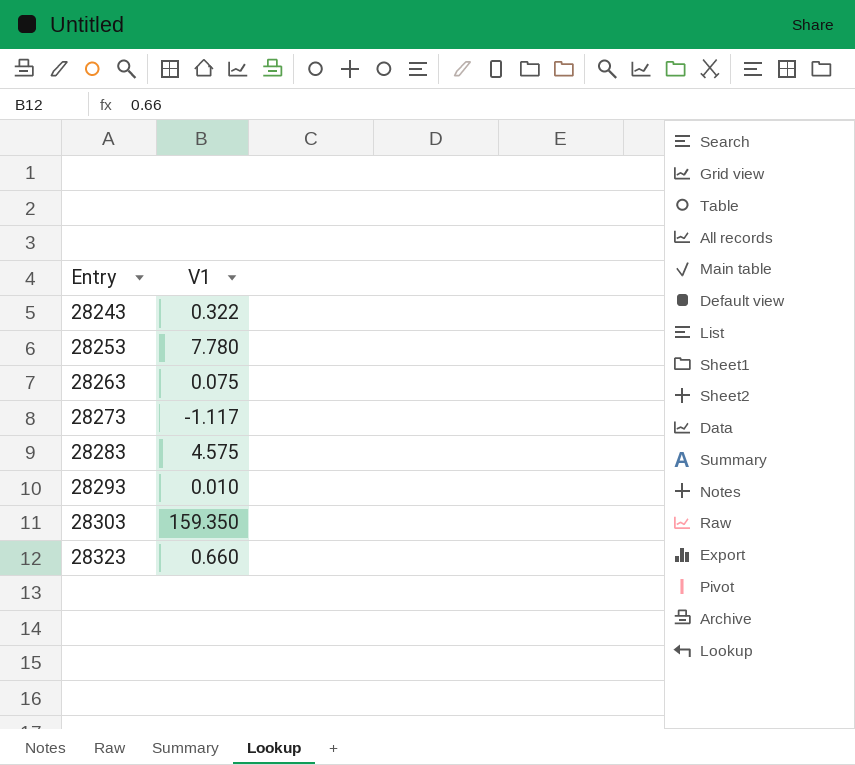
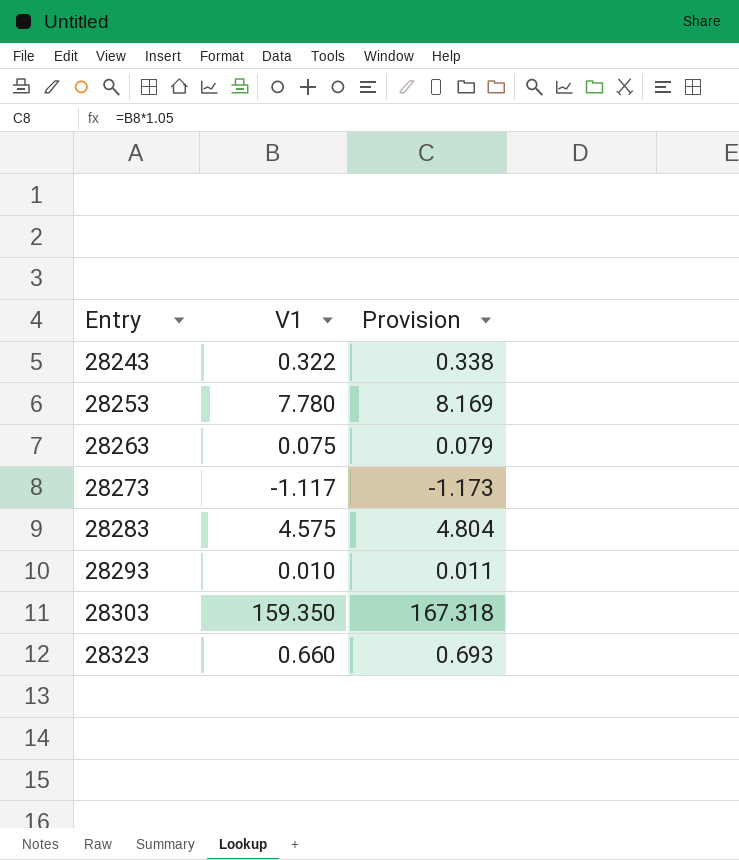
column Provision | formula: none -> [V1] * 1.05

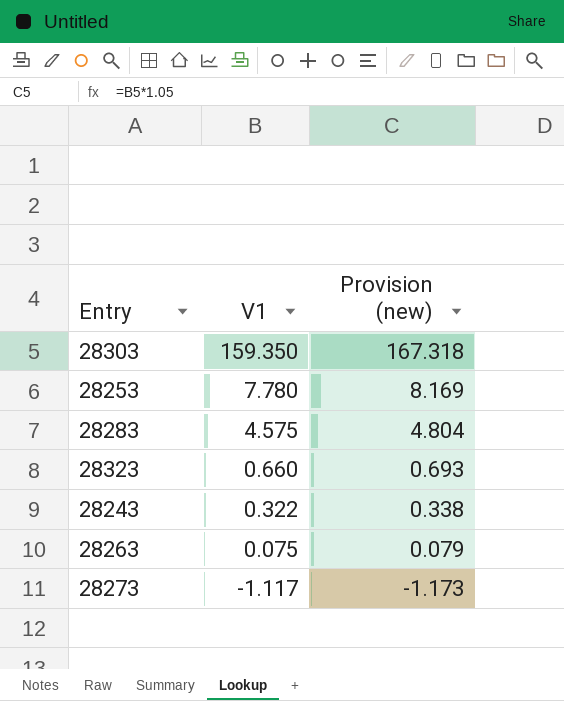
row order: Entry ascending -> V1 descending
column name: Provision -> Provision (new)
row 28293: 0.010 | 0.011 -> none

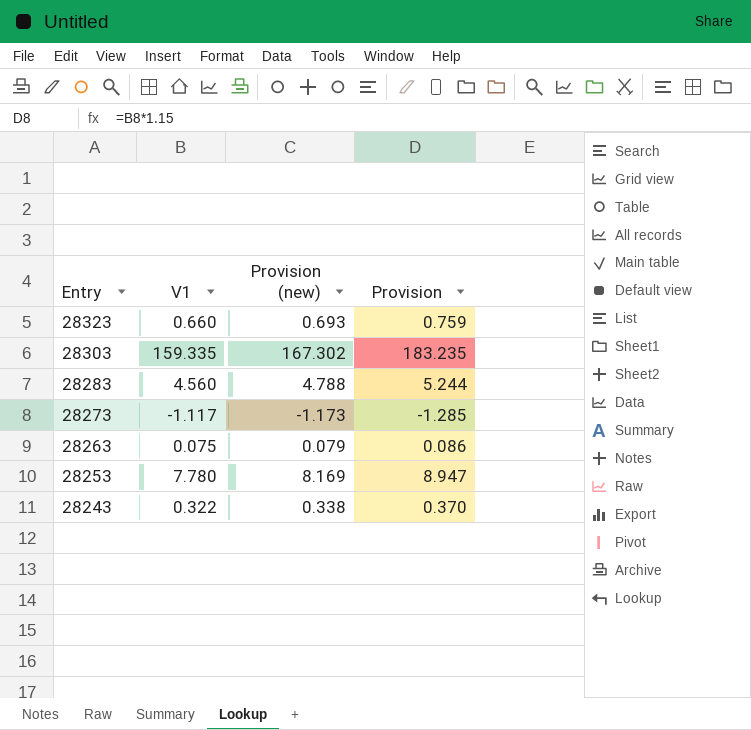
row order: V1 descending -> Entry descending
column Provision | formula: none -> [V1] * 1.15
28303 | V1: 159.350 -> 159.335
28303 | Provision (new): 167.318 -> 167.302
28283 | V1: 4.575 -> 4.560
28283 | Provision (new): 4.804 -> 4.788

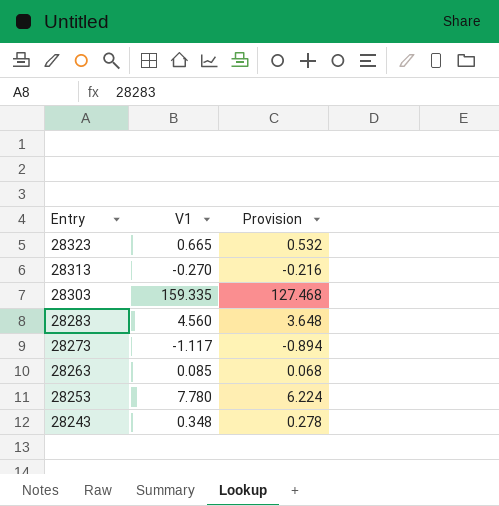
column Provision (new) | formula: [V1] * 1.05 -> none
column Provision | formula: [V1] * 1.15 -> [V1] * 0.8
28323 | V1: 0.660 -> 0.665
row 28313: none -> -0.270 | -0.216
28263 | V1: 0.075 -> 0.085
28243 | V1: 0.322 -> 0.348

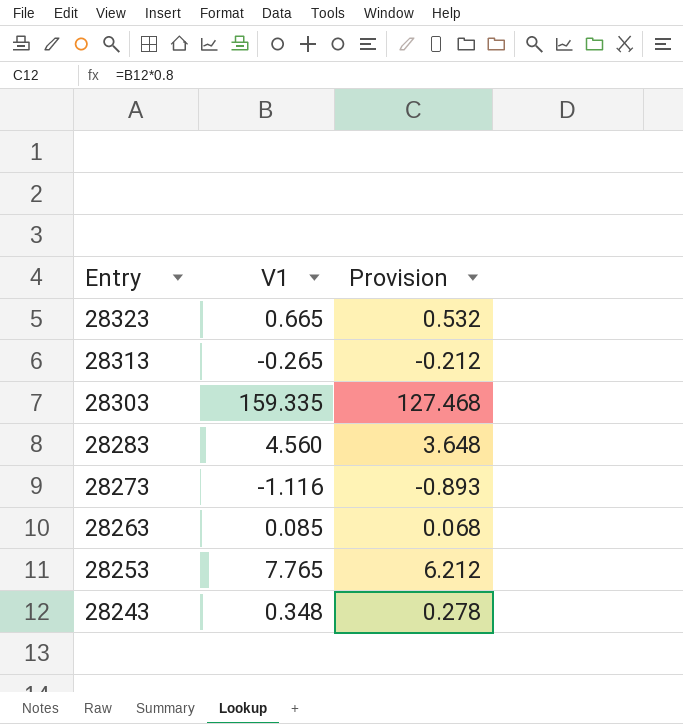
28313 | V1: -0.270 -> -0.265
28313 | Provision: -0.216 -> -0.212
28273 | V1: -1.117 -> -1.116
28273 | Provision: -0.894 -> -0.893
28253 | V1: 7.780 -> 7.765
28253 | Provision: 6.224 -> 6.212

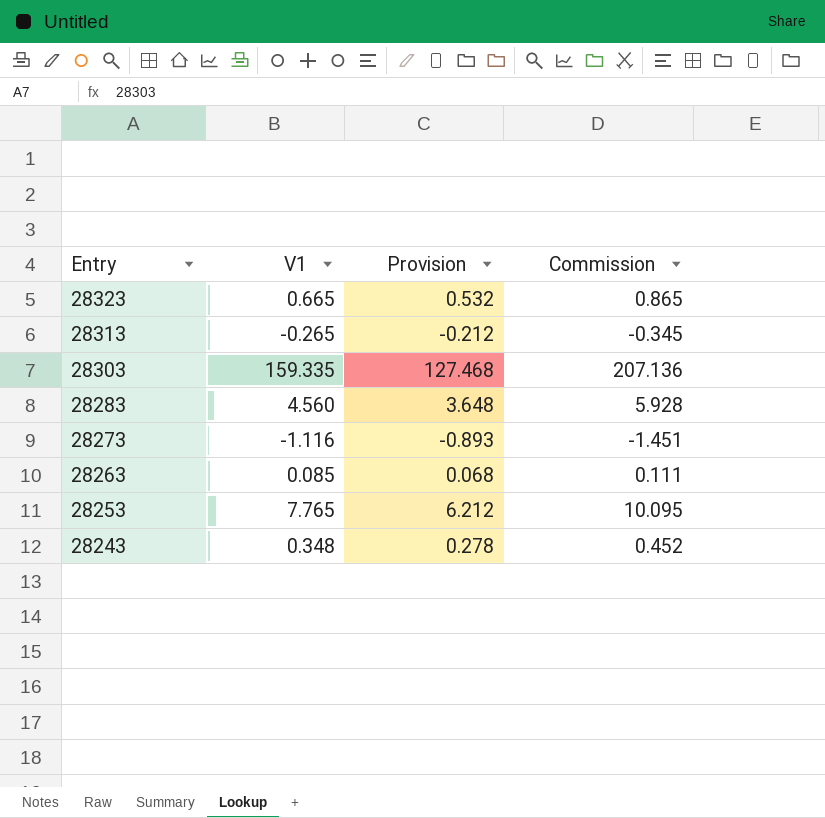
column Commission | formula: none -> [V1] * 1.3

